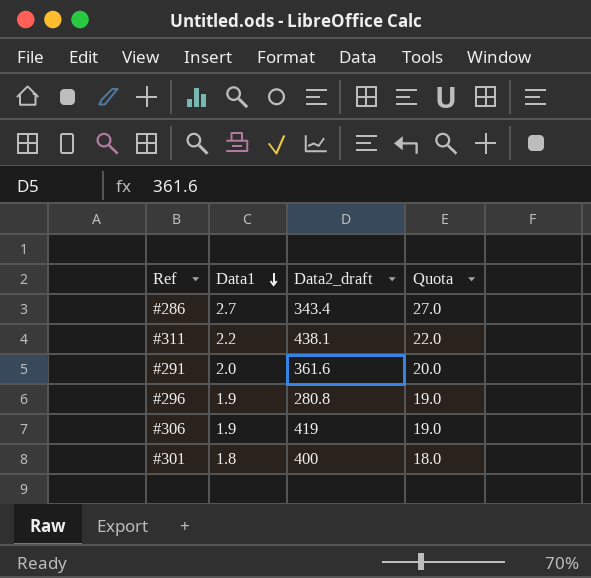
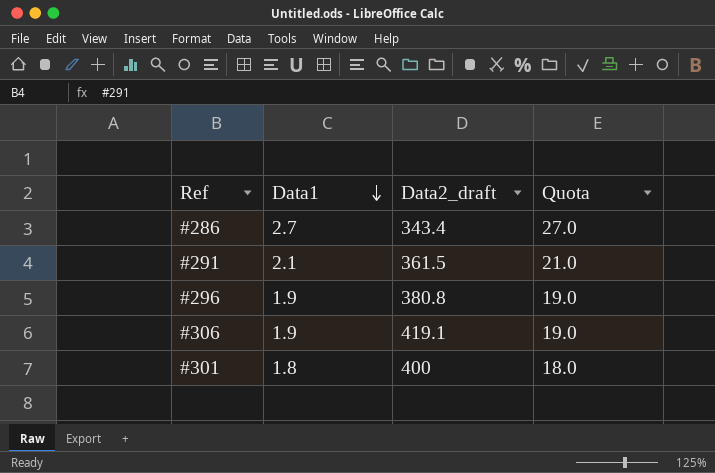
row #311: 2.2 | 438.1 | 22.0 -> none
#291 | Data1: 2.0 -> 2.1
#291 | Data2_draft: 361.6 -> 361.5
#291 | Quota: 20.0 -> 21.0
#296 | Data2_draft: 280.8 -> 380.8
#306 | Data2_draft: 419 -> 419.1

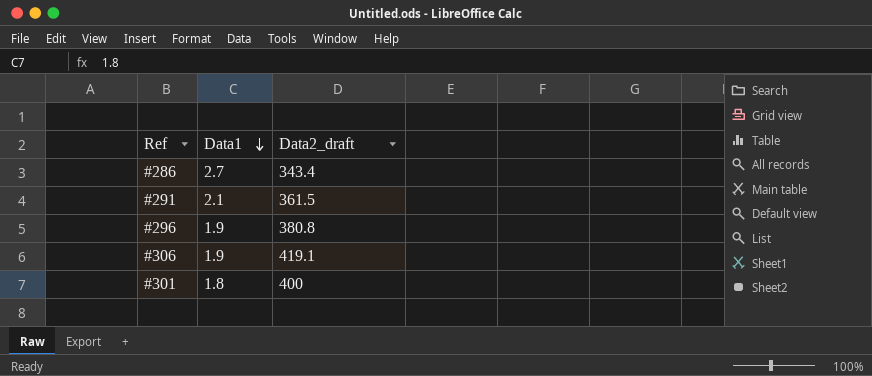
column Quota | formula: [Data1] * 10 -> none

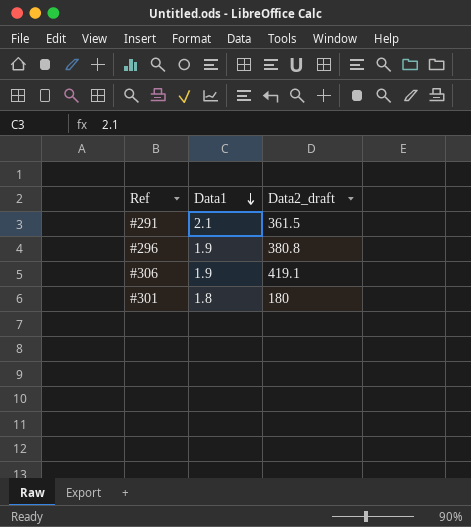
row #286: 2.7 | 343.4 -> none
#301 | Data2_draft: 400 -> 180

